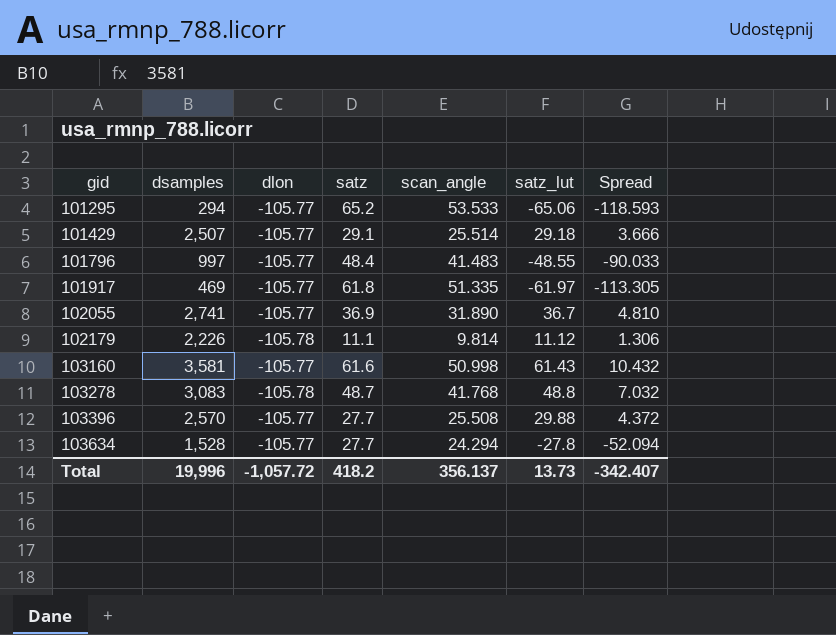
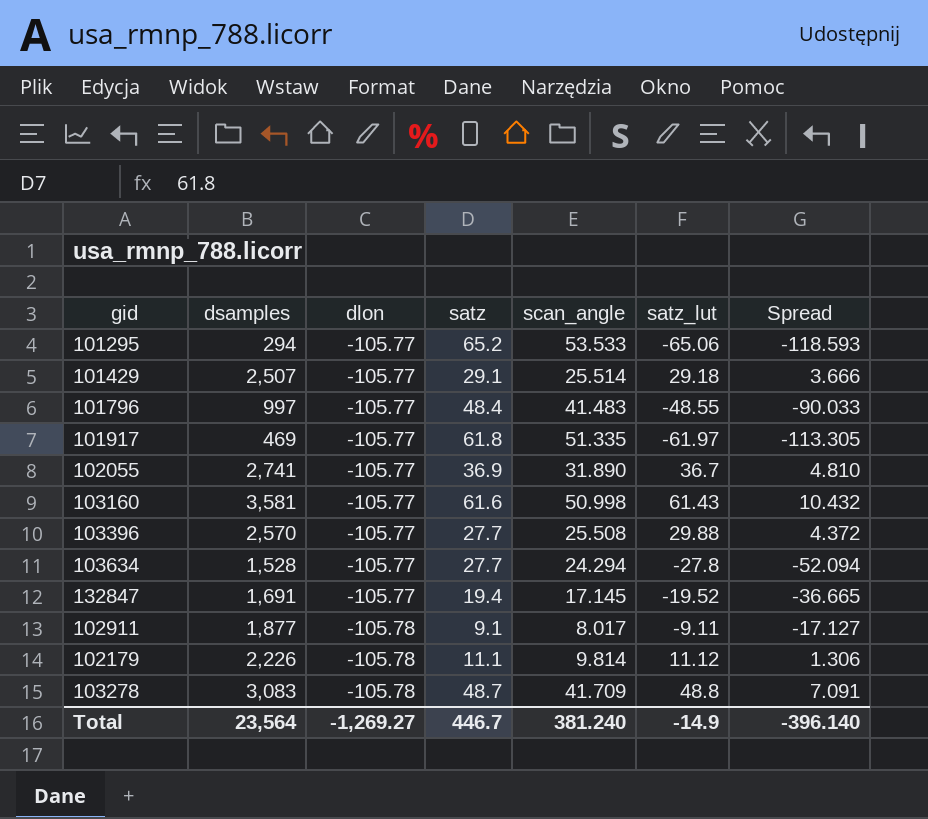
row order: gid ascending -> dlon descending
row 132847: none -> 1,691 | -105.77 | 19.4 | 17.145 | -19.52 | -36.665
row 102911: none -> 1,877 | -105.78 | 9.1 | 8.017 | -9.11 | -17.127
103278 | scan_angle: 41.768 -> 41.709
103278 | Spread: 7.032 -> 7.091
Total | dsamples: 19,996 -> 23,564
Total | dlon: -1,057.72 -> -1,269.27
Total | satz: 418.2 -> 446.7
Total | scan_angle: 356.137 -> 381.240
Total | satz_lut: 13.73 -> -14.9
Total | Spread: -342.407 -> -396.140

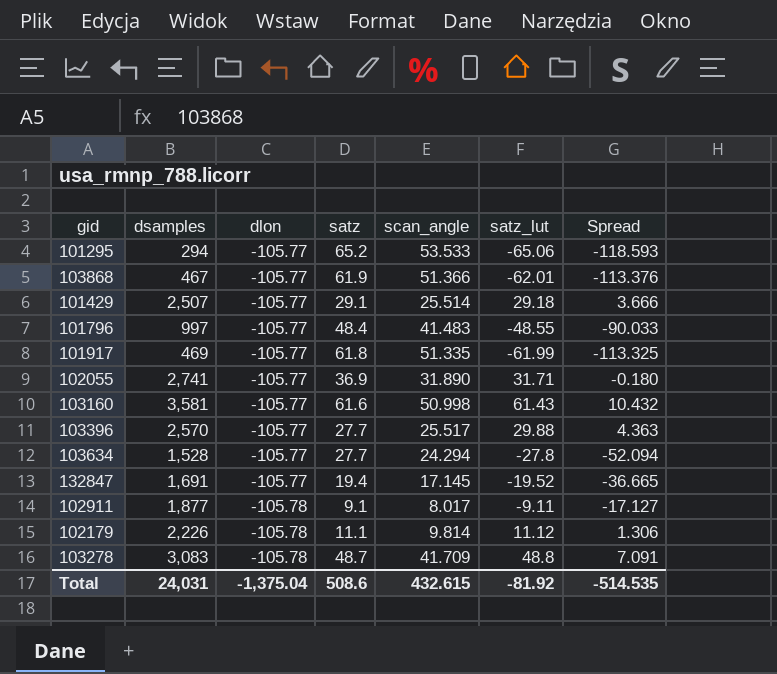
row 103868: none -> 467 | -105.77 | 61.9 | 51.366 | -62.01 | -113.376
101917 | satz_lut: -61.97 -> -61.99
101917 | Spread: -113.305 -> -113.325
102055 | satz_lut: 36.7 -> 31.71
102055 | Spread: 4.810 -> -0.180
103396 | scan_angle: 25.508 -> 25.517
103396 | Spread: 4.372 -> 4.363
Total | dsamples: 23,564 -> 24,031
Total | dlon: -1,269.27 -> -1,375.04
Total | satz: 446.7 -> 508.6
Total | scan_angle: 381.240 -> 432.615
Total | satz_lut: -14.9 -> -81.92
Total | Spread: -396.140 -> -514.535

